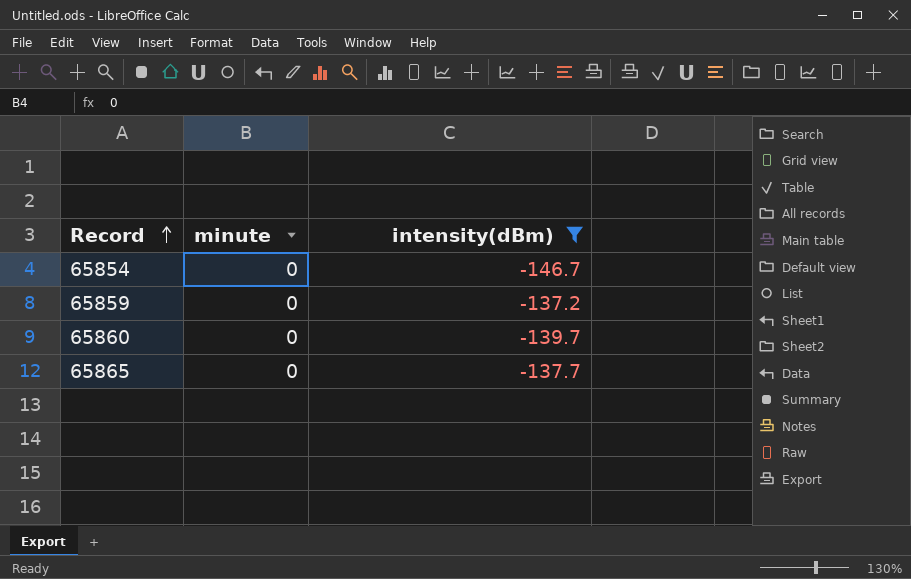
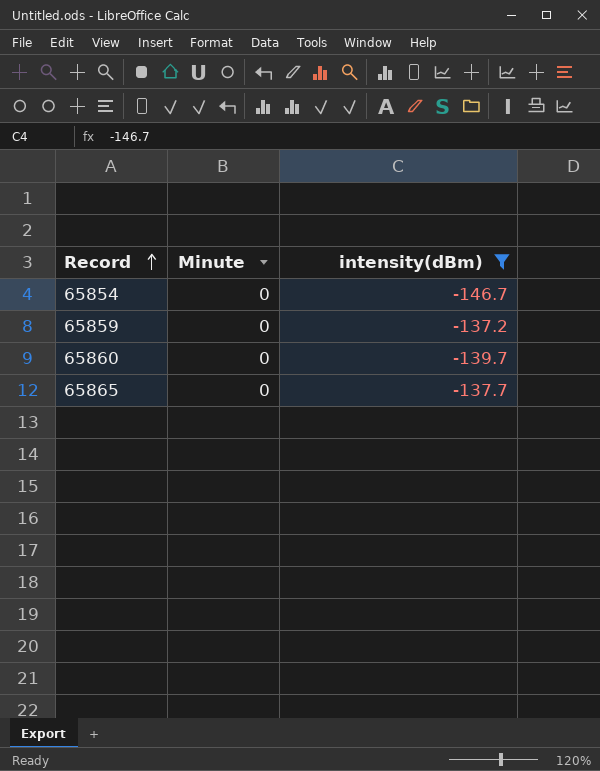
column name: minute -> Minute

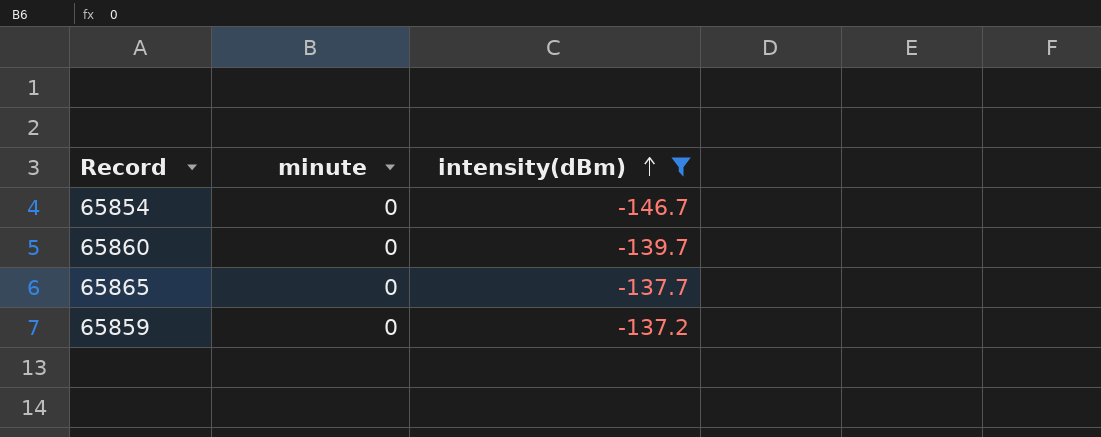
row order: Record ascending -> intensity(dBm) ascending
column name: Minute -> minute

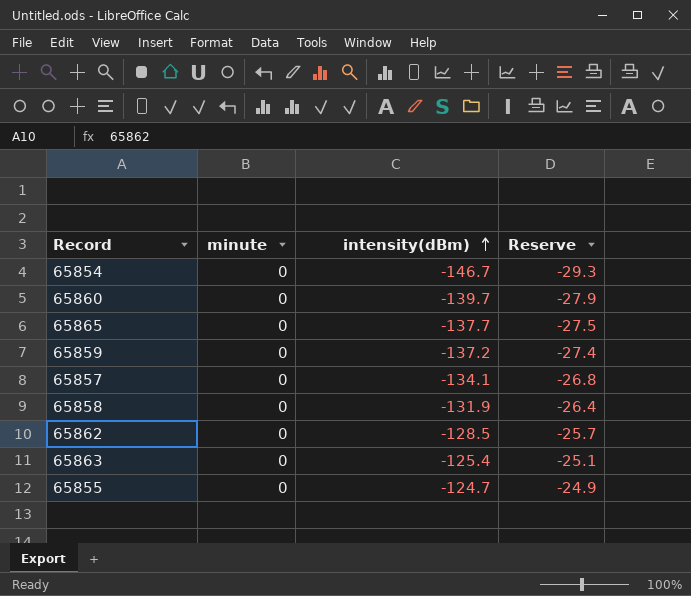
filter: intensity(dBm) <= -137.2 -> none
column Reserve | formula: none -> [intensity(dBm)] * 0.2

